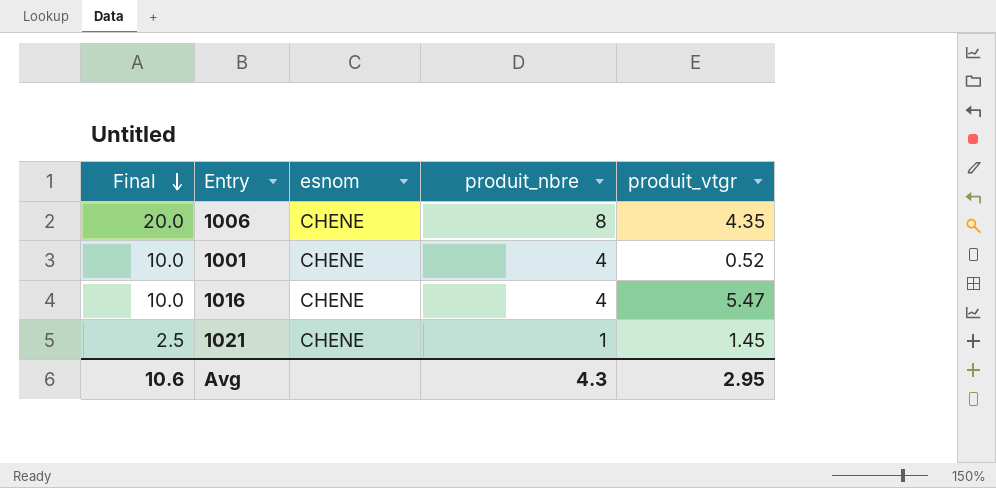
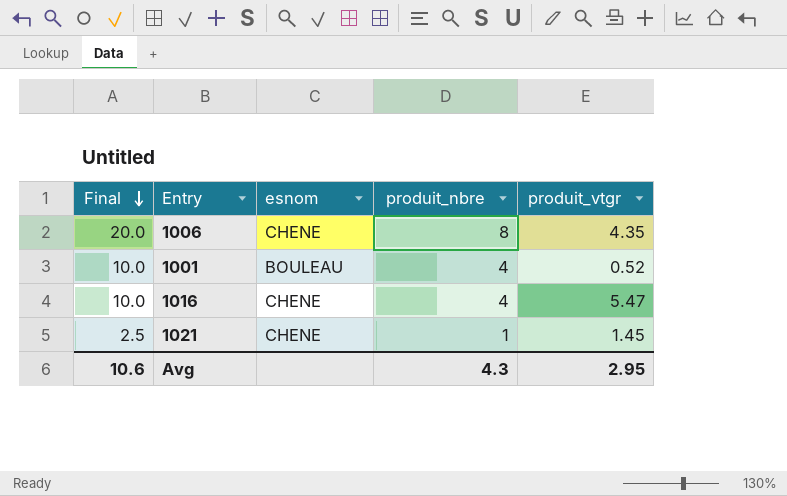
1001 | esnom: CHENE -> BOULEAU

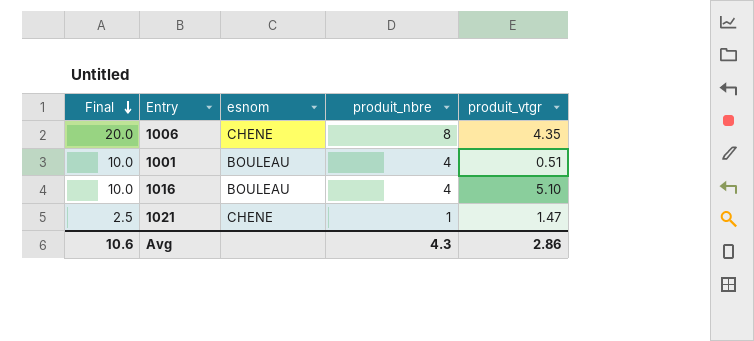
1001 | produit_vtgr: 0.52 -> 0.51
1016 | esnom: CHENE -> BOULEAU
1016 | produit_vtgr: 5.47 -> 5.10
1021 | produit_vtgr: 1.45 -> 1.47
Avg | produit_vtgr: 2.95 -> 2.86

